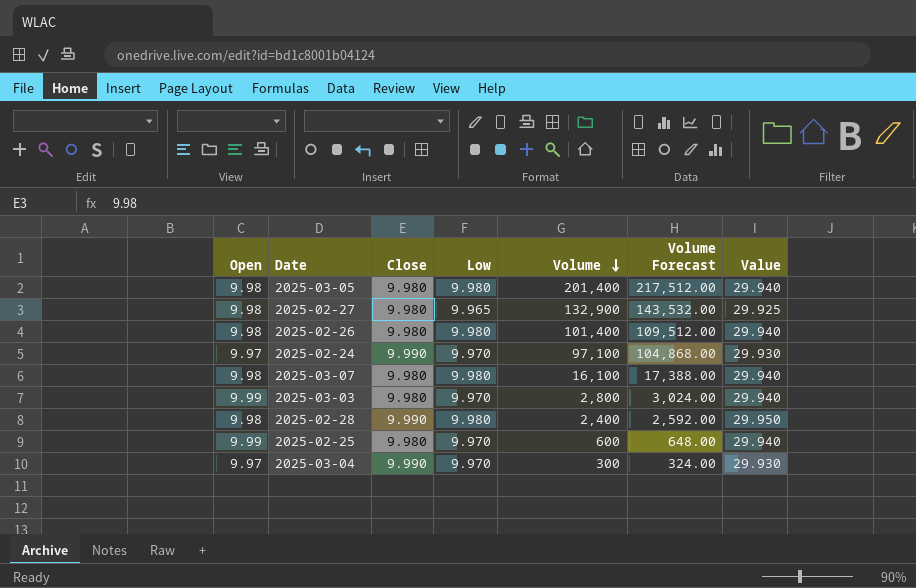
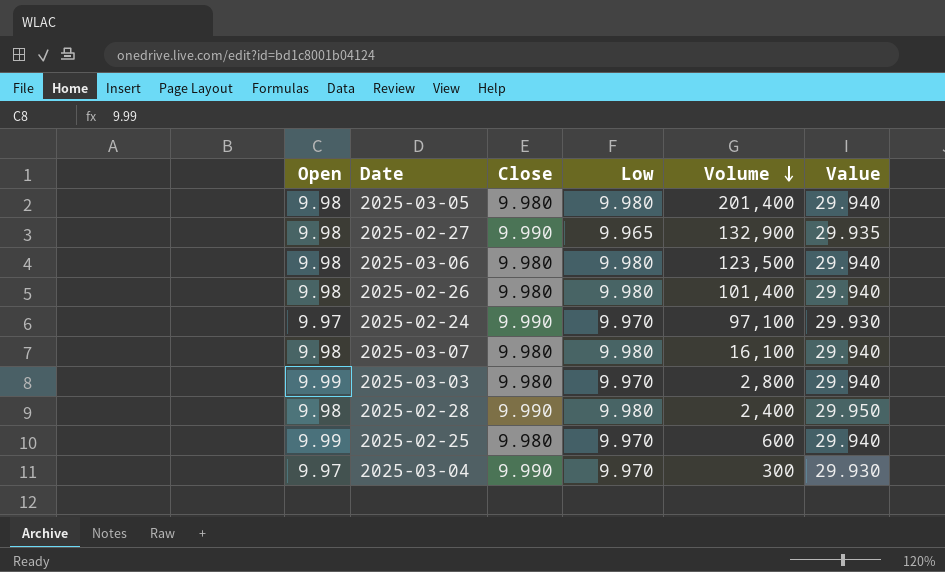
column Volume Forecast | formula: [Volume] * 1.08 -> none
2025-02-27 | Close: 9.980 -> 9.990
2025-02-27 | Value: 29.925 -> 29.935
row 2025-03-06: none -> 9.98 | 9.980 | 9.980 | 123,500 | 29.940

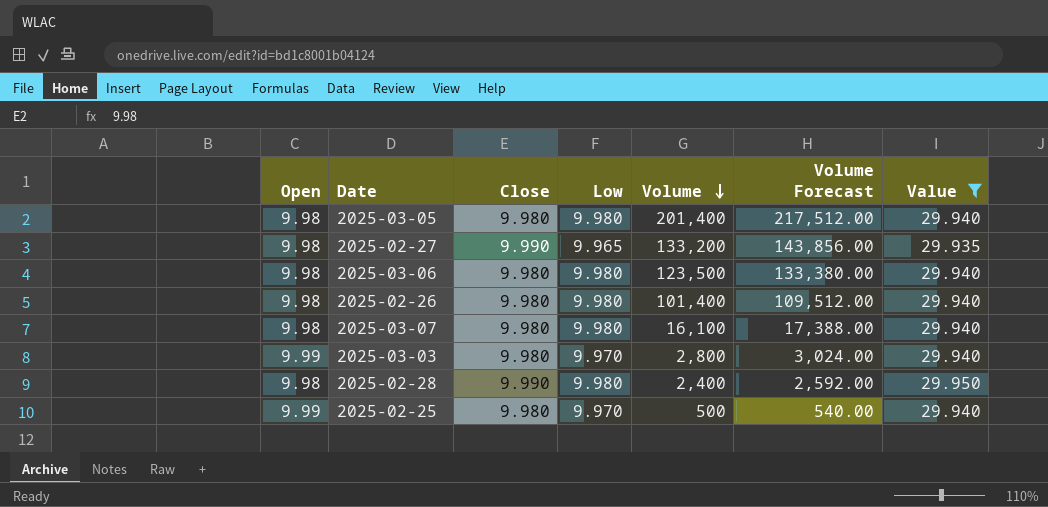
filter: none -> Value != 29.930
column Volume Forecast | formula: none -> [Volume] * 1.08
2025-02-27 | Volume: 132,900 -> 133,200
2025-02-25 | Volume: 600 -> 500

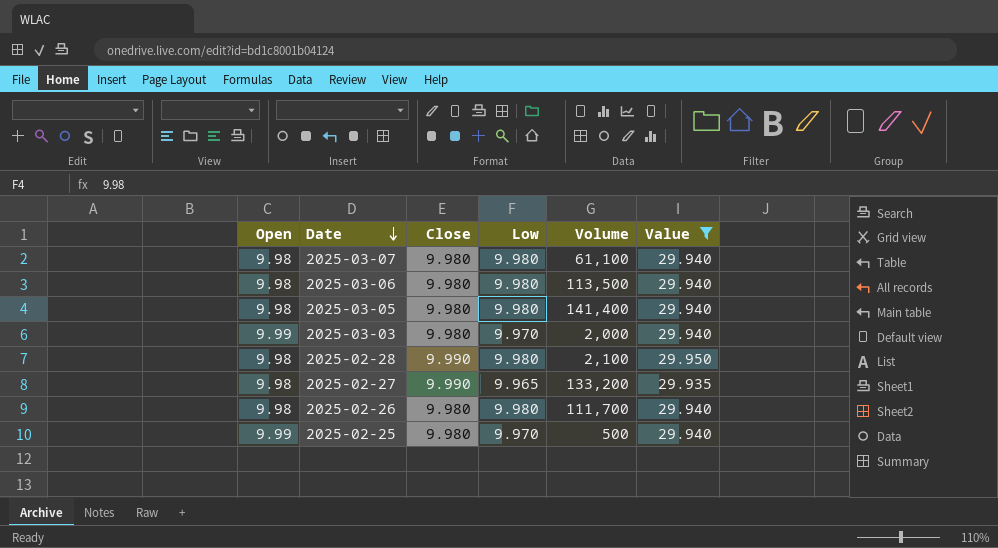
row order: Volume descending -> Date descending
column Volume Forecast | formula: [Volume] * 1.08 -> none
2025-03-07 | Volume: 16,100 -> 61,100
2025-03-06 | Volume: 123,500 -> 113,500
2025-03-05 | Volume: 201,400 -> 141,400
2025-03-03 | Volume: 2,800 -> 2,000
2025-02-28 | Volume: 2,400 -> 2,100
2025-02-26 | Volume: 101,400 -> 111,700

